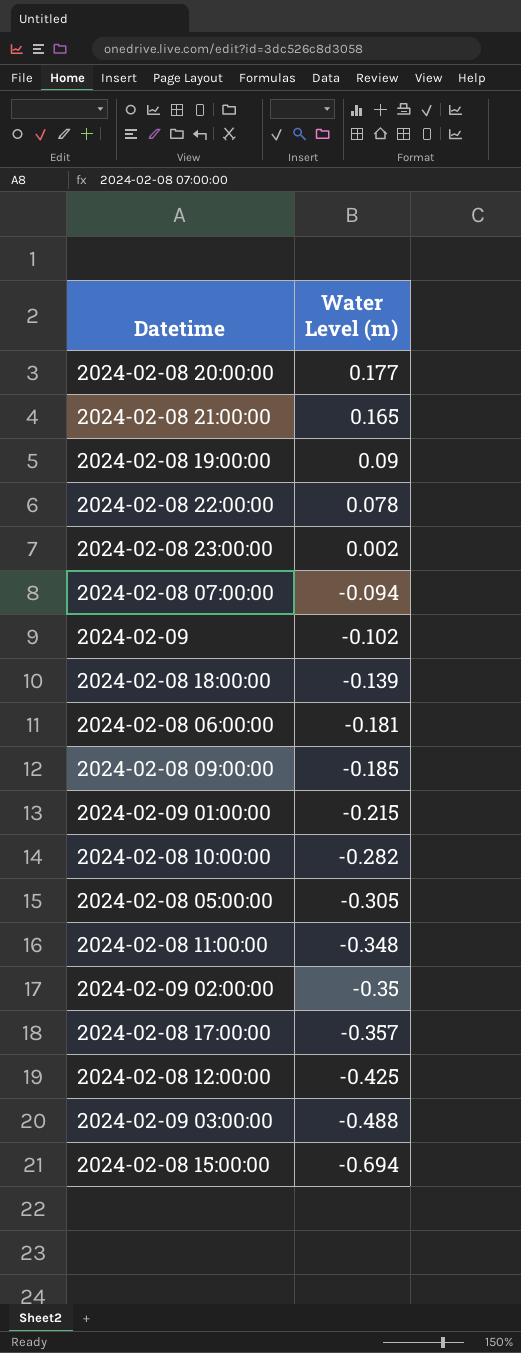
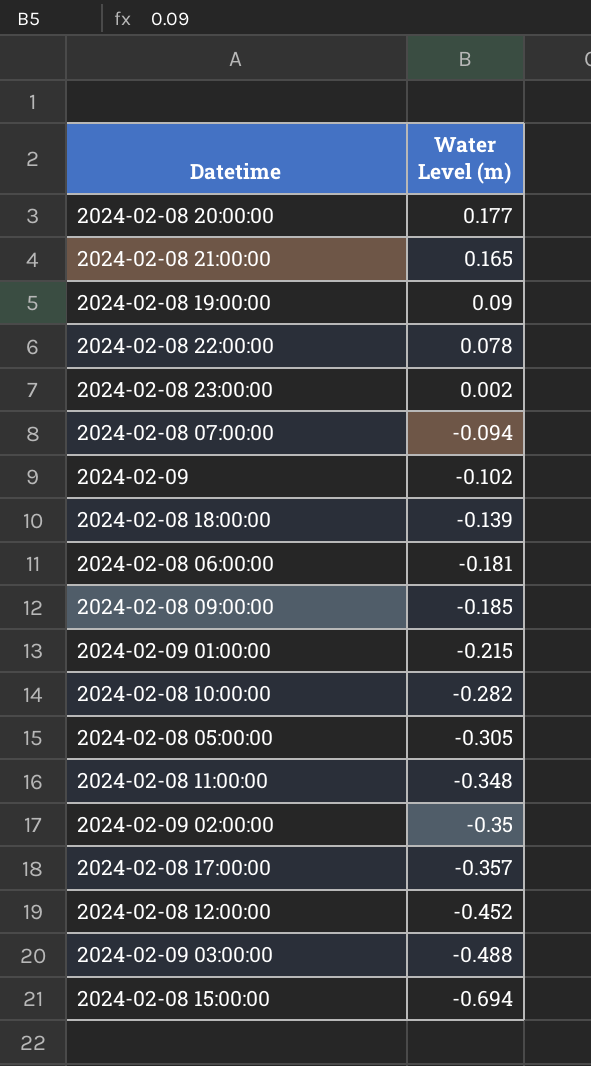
2024-02-08 12:00:00 | Water Level (m): -0.425 -> -0.452

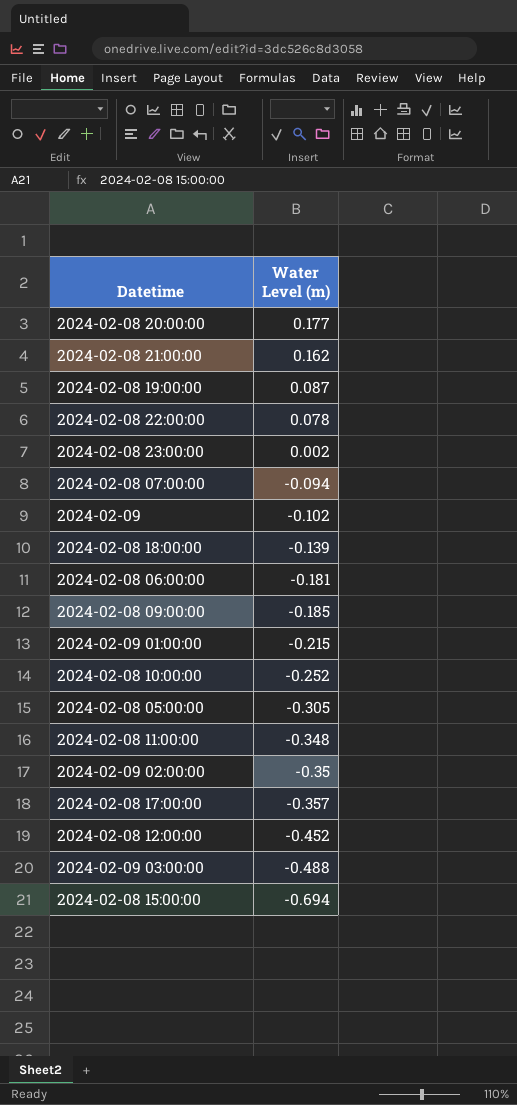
2024-02-08 21:00:00 | Water Level (m): 0.165 -> 0.162
2024-02-08 19:00:00 | Water Level (m): 0.09 -> 0.087
2024-02-08 10:00:00 | Water Level (m): -0.282 -> -0.252

